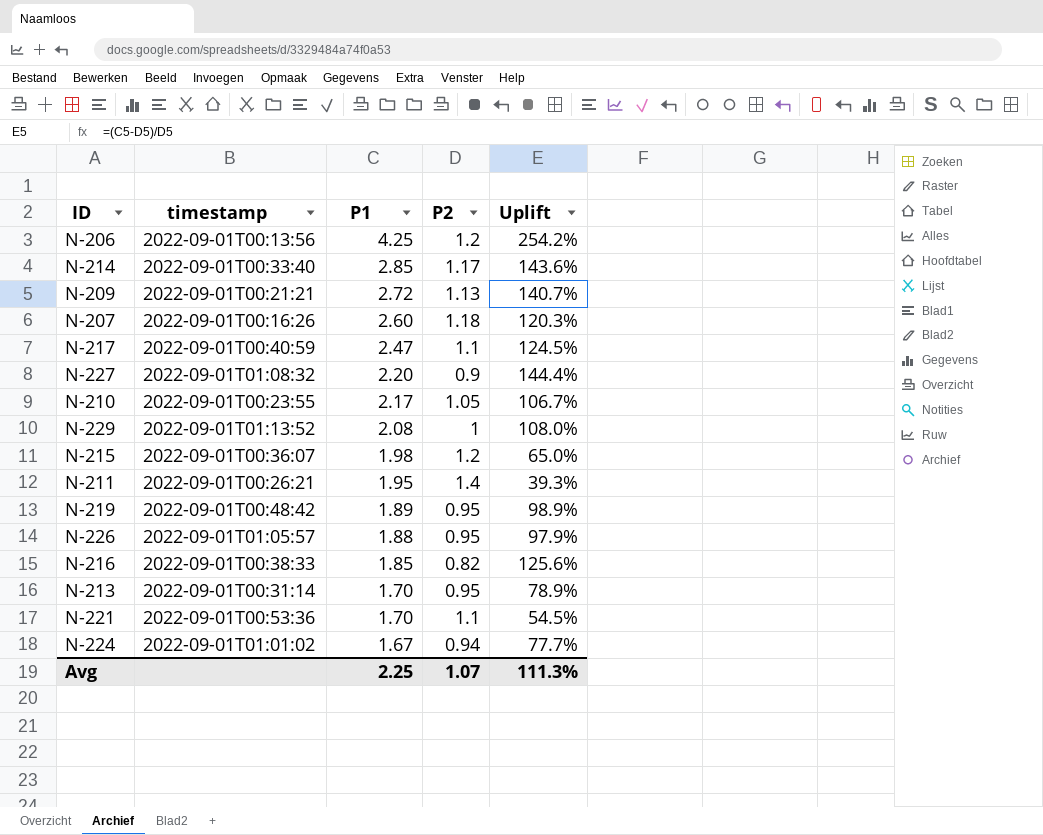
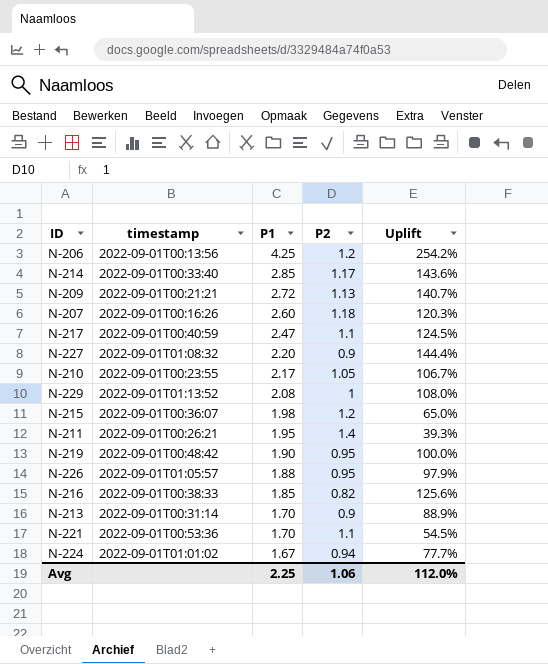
N-219 | P1: 1.89 -> 1.90
N-219 | Uplift: 98.9% -> 100.0%
N-213 | P2: 0.95 -> 0.9
N-213 | Uplift: 78.9% -> 88.9%
Avg | P2: 1.07 -> 1.06
Avg | Uplift: 111.3% -> 112.0%

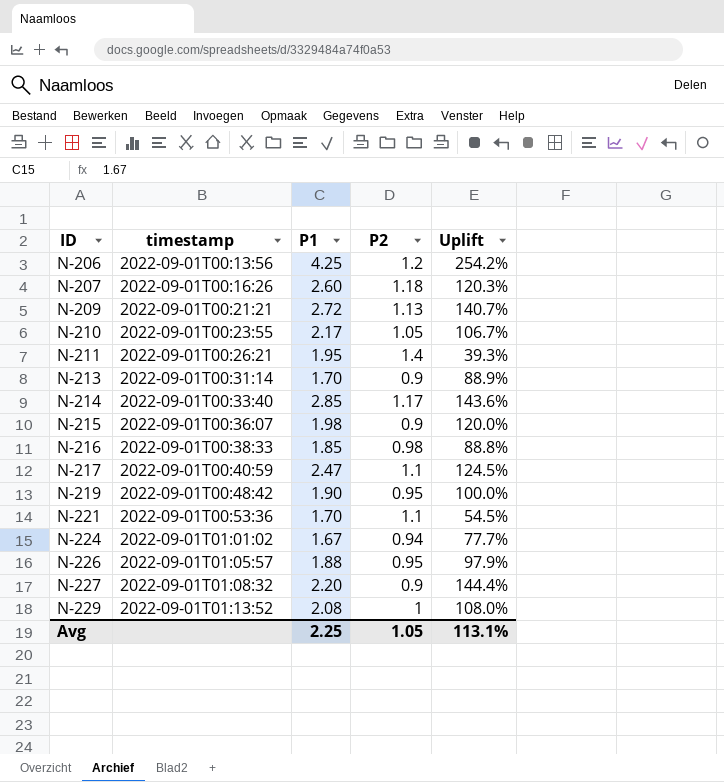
row order: P1 descending -> ID ascending
N-215 | P2: 1.2 -> 0.9
N-215 | Uplift: 65.0% -> 120.0%
N-216 | P2: 0.82 -> 0.98
N-216 | Uplift: 125.6% -> 88.8%
Avg | P2: 1.06 -> 1.05
Avg | Uplift: 112.0% -> 113.1%

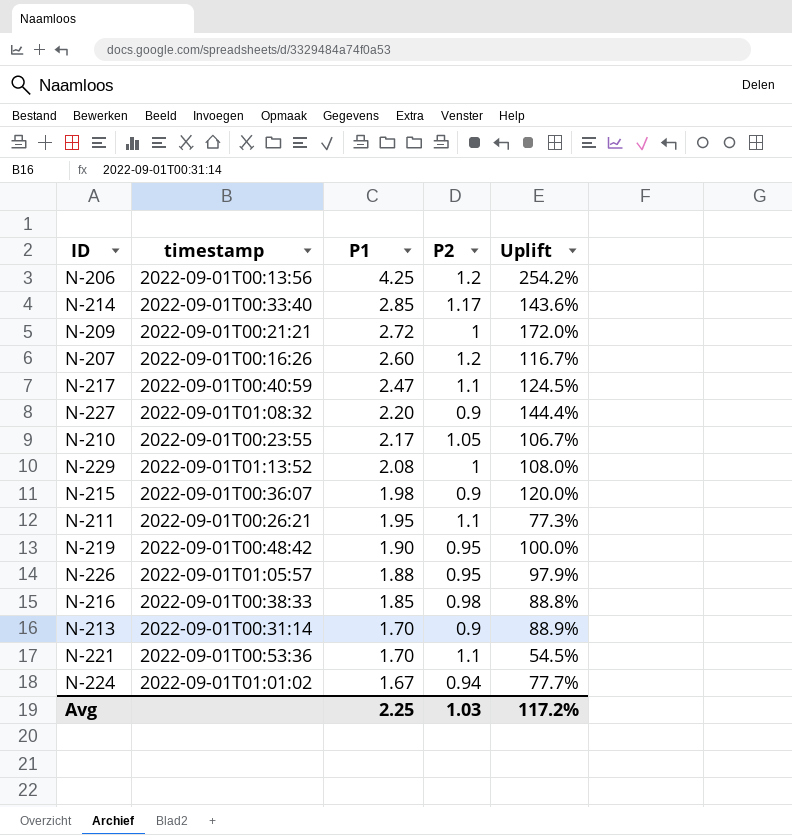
row order: ID ascending -> P1 descending
N-209 | P2: 1.13 -> 1
N-209 | Uplift: 140.7% -> 172.0%
N-207 | P2: 1.18 -> 1.2
N-207 | Uplift: 120.3% -> 116.7%
N-211 | P2: 1.4 -> 1.1
N-211 | Uplift: 39.3% -> 77.3%
Avg | P2: 1.05 -> 1.03
Avg | Uplift: 113.1% -> 117.2%

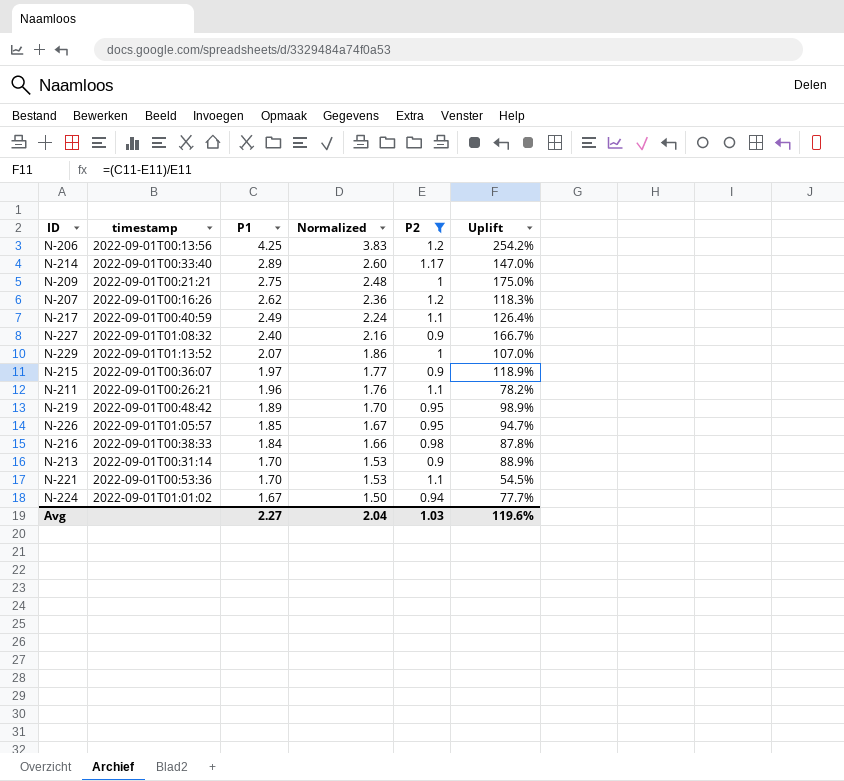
filter: none -> P2 != 1.05
column Normalized | formula: none -> [P1] * 0.9
N-214 | P1: 2.85 -> 2.89
N-214 | Uplift: 143.6% -> 147.0%
N-209 | P1: 2.72 -> 2.75
N-209 | Uplift: 172.0% -> 175.0%
N-207 | P1: 2.60 -> 2.62
N-207 | Uplift: 116.7% -> 118.3%
N-217 | P1: 2.47 -> 2.49
N-217 | Uplift: 124.5% -> 126.4%
N-227 | P1: 2.20 -> 2.40
N-227 | Uplift: 144.4% -> 166.7%
N-229 | P1: 2.08 -> 2.07
N-229 | Uplift: 108.0% -> 107.0%
N-215 | P1: 1.98 -> 1.97
N-215 | Uplift: 120.0% -> 118.9%
N-211 | P1: 1.95 -> 1.96
N-211 | Uplift: 77.3% -> 78.2%
N-219 | P1: 1.90 -> 1.89
N-219 | Uplift: 100.0% -> 98.9%
N-226 | P1: 1.88 -> 1.85
N-226 | Uplift: 97.9% -> 94.7%
N-216 | P1: 1.85 -> 1.84
N-216 | Uplift: 88.8% -> 87.8%
Avg | P1: 2.25 -> 2.27
Avg | Uplift: 117.2% -> 119.6%

